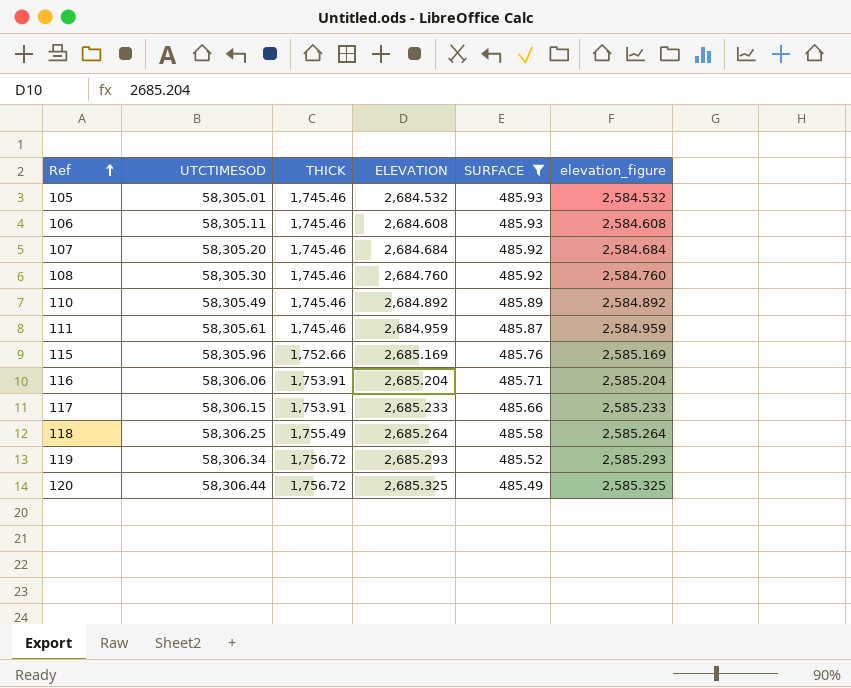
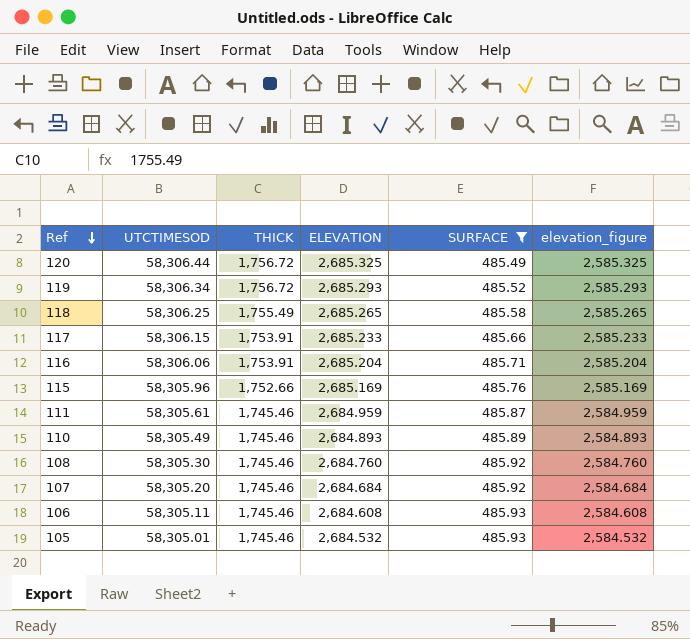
row order: Ref ascending -> Ref descending
118 | ELEVATION: 2,685.264 -> 2,685.265
118 | elevation_figure: 2,585.264 -> 2,585.265
110 | ELEVATION: 2,684.892 -> 2,684.893
110 | elevation_figure: 2,584.892 -> 2,584.893

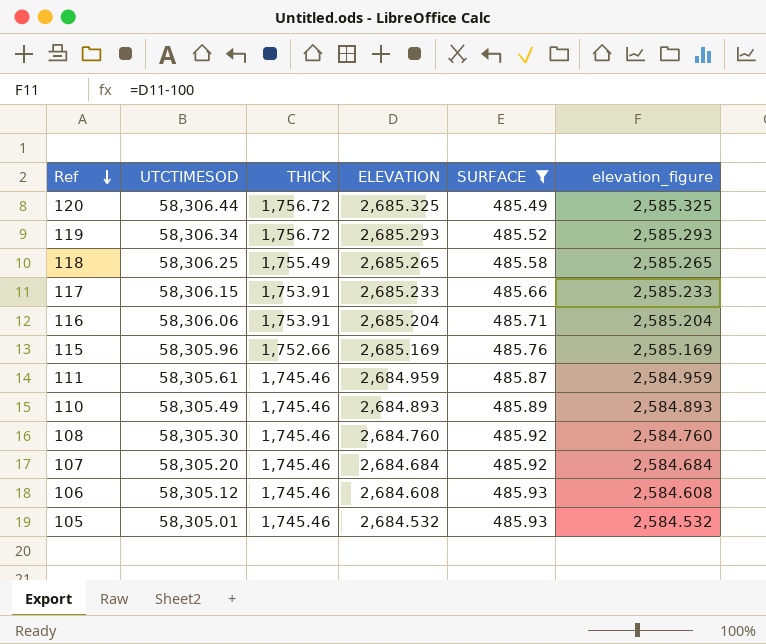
106 | UTCTIMESOD: 58,305.11 -> 58,305.12

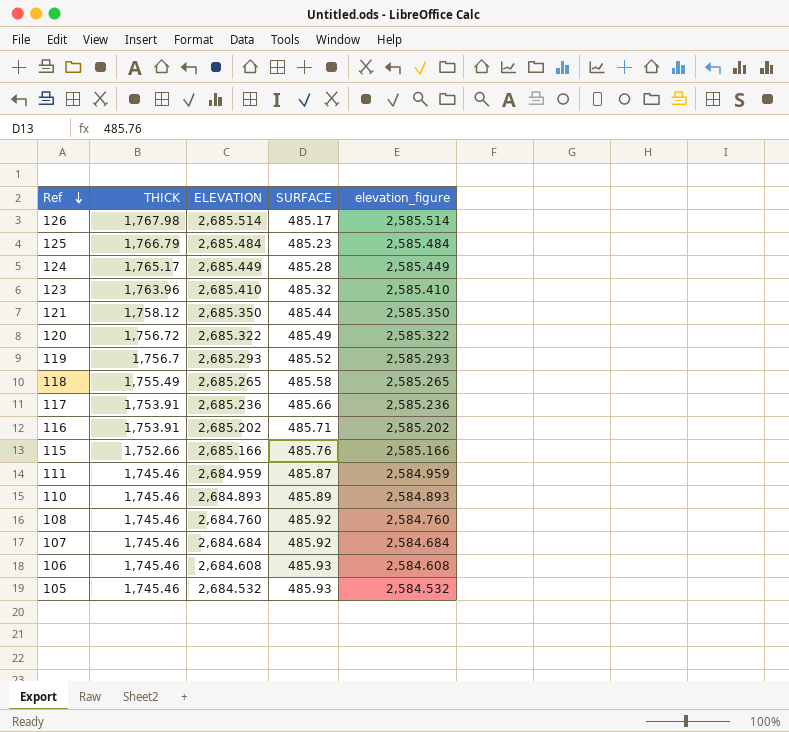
filter: SURFACE >= 485.49 -> none
column UTCTIMESOD | position: 2 -> none
120 | ELEVATION: 2,685.325 -> 2,685.322
120 | elevation_figure: 2,585.325 -> 2,585.322
119 | THICK: 1,756.72 -> 1,756.7
117 | ELEVATION: 2,685.233 -> 2,685.236
117 | elevation_figure: 2,585.233 -> 2,585.236
116 | ELEVATION: 2,685.204 -> 2,685.202
116 | elevation_figure: 2,585.204 -> 2,585.202
115 | ELEVATION: 2,685.169 -> 2,685.166
115 | elevation_figure: 2,585.169 -> 2,585.166

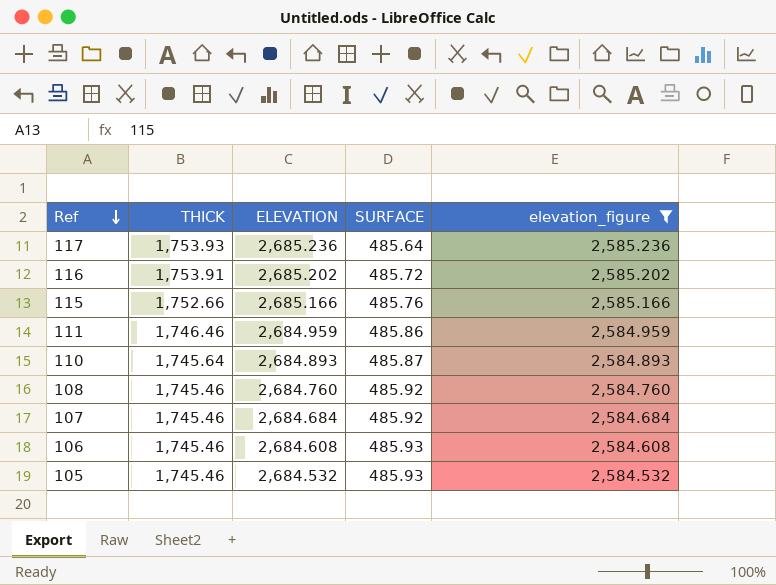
filter: none -> elevation_figure <= 2,585.236
117 | THICK: 1,753.91 -> 1,753.93
117 | SURFACE: 485.66 -> 485.64
116 | SURFACE: 485.71 -> 485.72
111 | THICK: 1,745.46 -> 1,746.46
111 | SURFACE: 485.87 -> 485.86
110 | THICK: 1,745.46 -> 1,745.64
110 | SURFACE: 485.89 -> 485.87

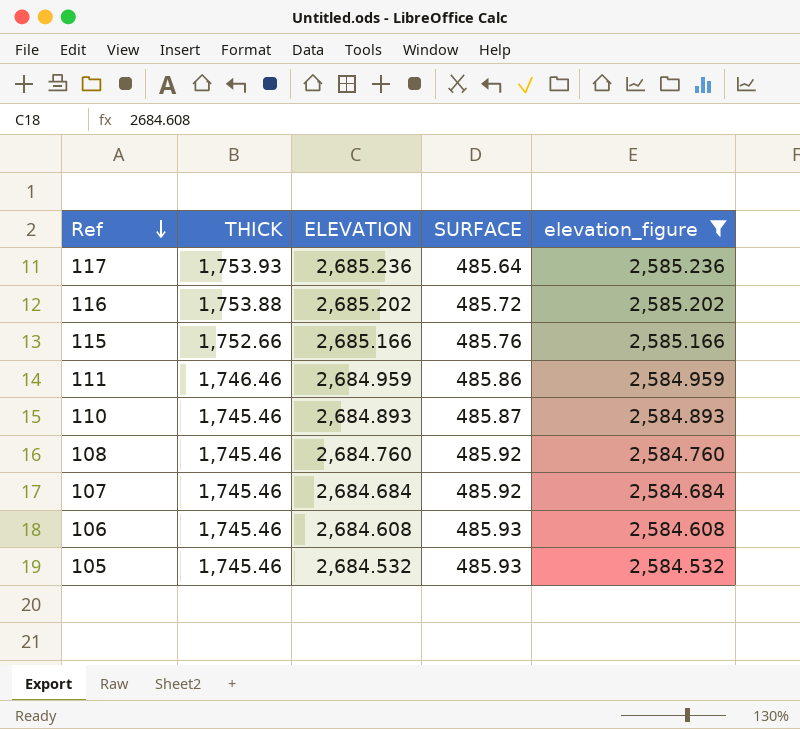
116 | THICK: 1,753.91 -> 1,753.88
110 | THICK: 1,745.64 -> 1,745.46

